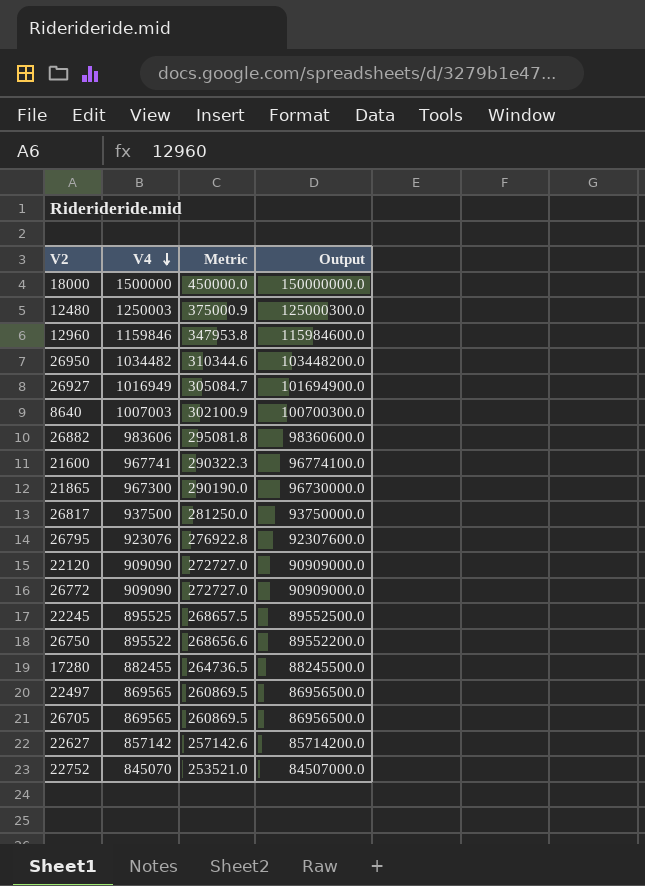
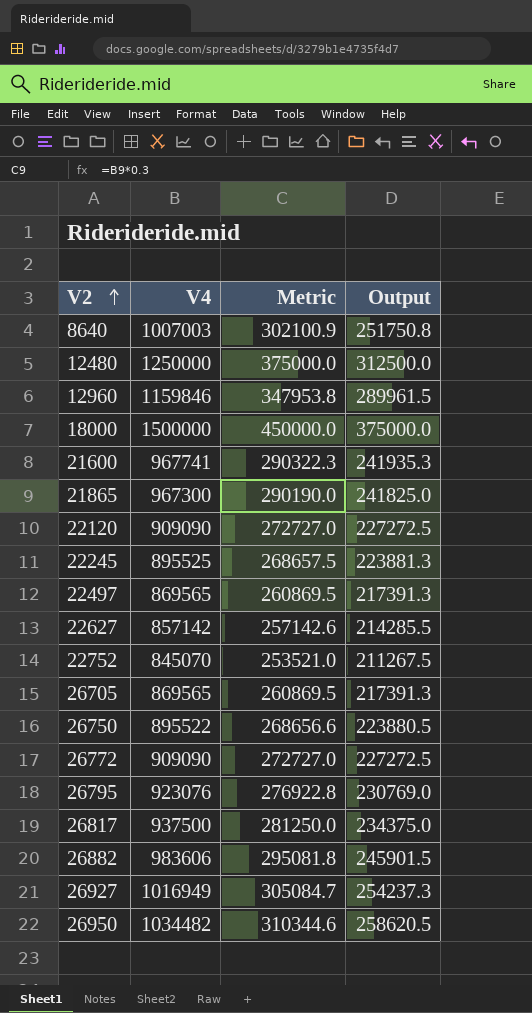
row order: V4 descending -> V2 ascending
column Output | formula: [V4] * 100 -> [V4] * 0.25
row 17280: 882455 | 264736.5 | 88245500.0 -> none
12480 | V4: 1250003 -> 1250000
12480 | Metric: 375000.9 -> 375000.0

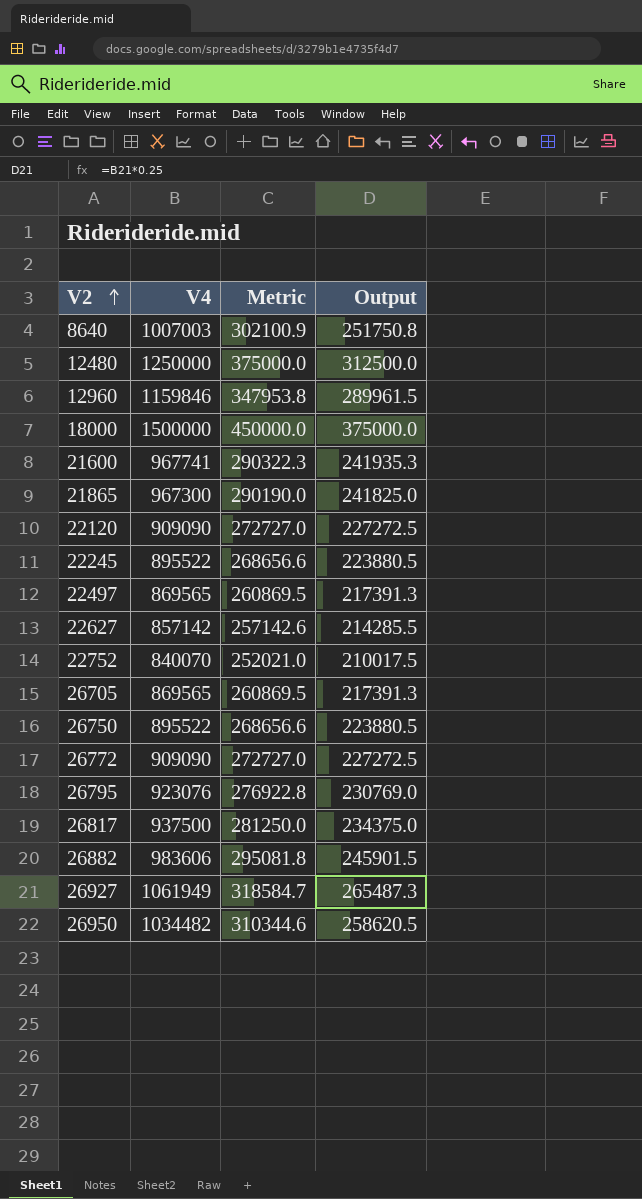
22245 | V4: 895525 -> 895522
22245 | Metric: 268657.5 -> 268656.6
22245 | Output: 223881.3 -> 223880.5
22752 | V4: 845070 -> 840070
22752 | Metric: 253521.0 -> 252021.0
22752 | Output: 211267.5 -> 210017.5
26927 | V4: 1016949 -> 1061949
26927 | Metric: 305084.7 -> 318584.7
26927 | Output: 254237.3 -> 265487.3

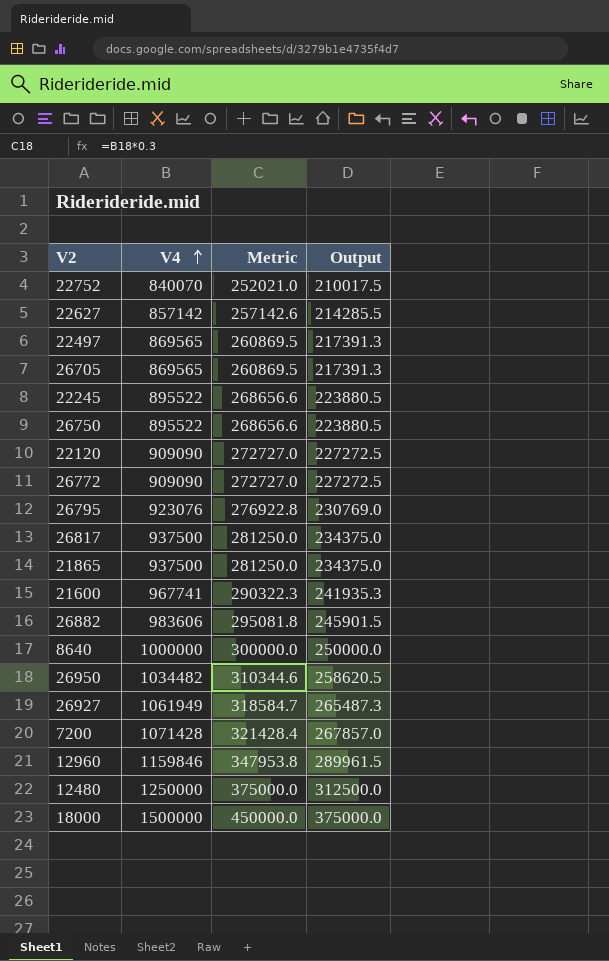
row order: V2 ascending -> V4 ascending
21865 | V4: 967300 -> 937500
21865 | Metric: 290190.0 -> 281250.0
21865 | Output: 241825.0 -> 234375.0
8640 | V4: 1007003 -> 1000000
8640 | Metric: 302100.9 -> 300000.0
8640 | Output: 251750.8 -> 250000.0
row 7200: none -> 1071428 | 321428.4 | 267857.0

